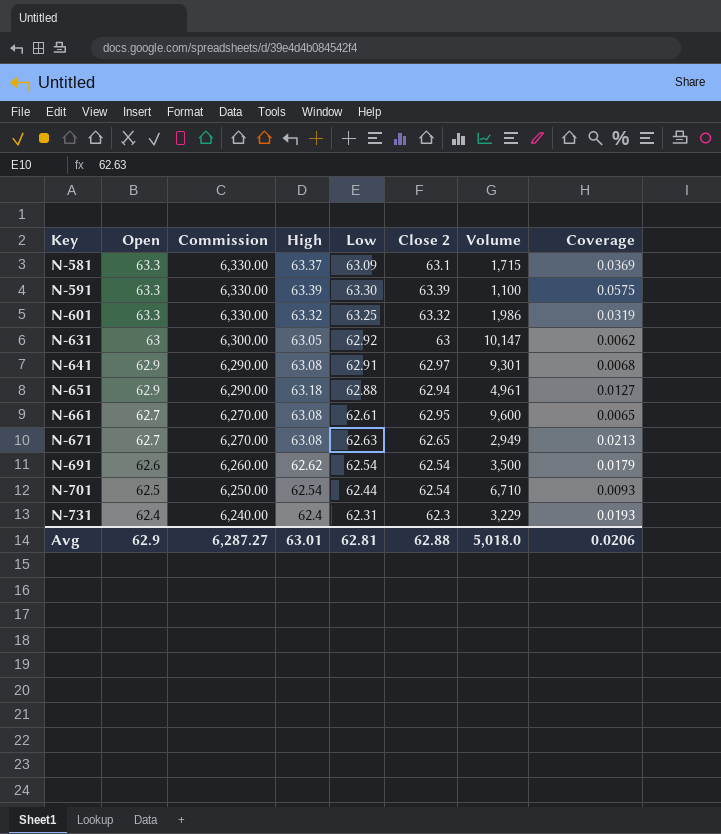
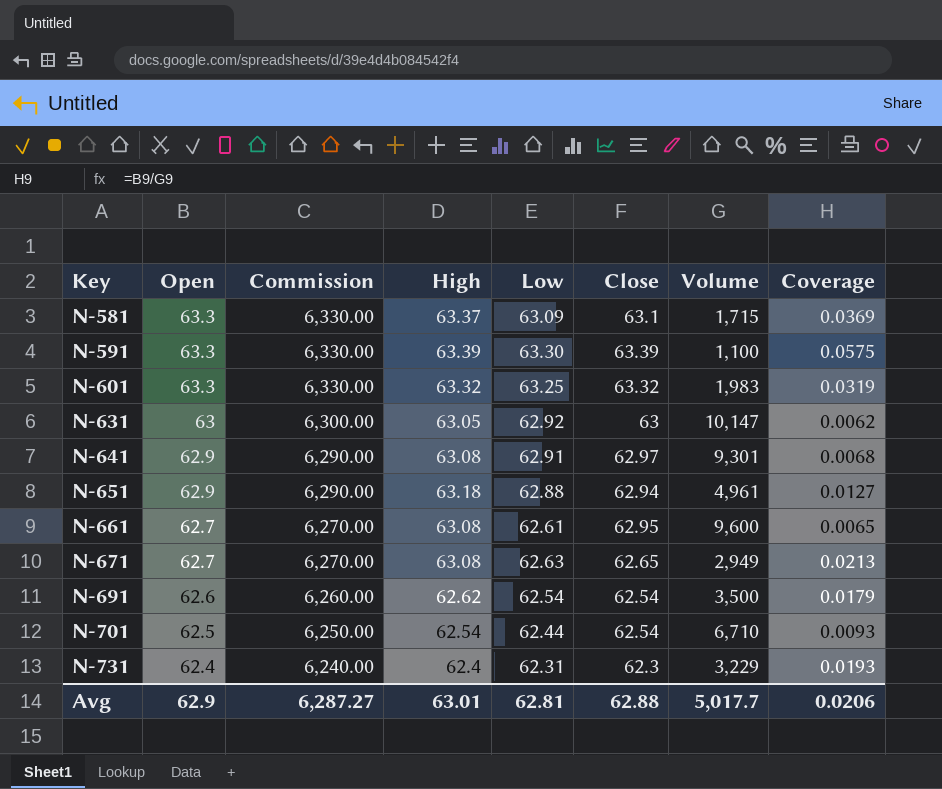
column name: Close 2 -> Close
N-601 | Volume: 1,986 -> 1,983
Avg | Volume: 5,018.0 -> 5,017.7

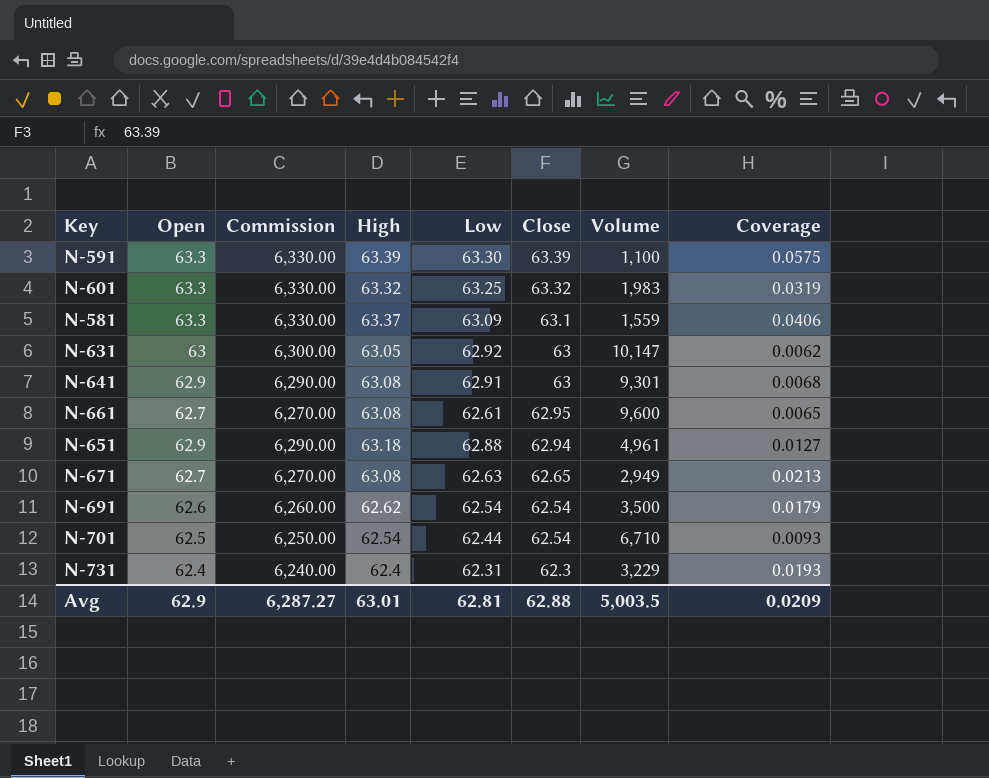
row order: Key ascending -> Close descending
N-581 | Volume: 1,715 -> 1,559
N-581 | Coverage: 0.0369 -> 0.0406
N-641 | Close: 62.97 -> 63
Avg | Volume: 5,017.7 -> 5,003.5
Avg | Coverage: 0.0206 -> 0.0209

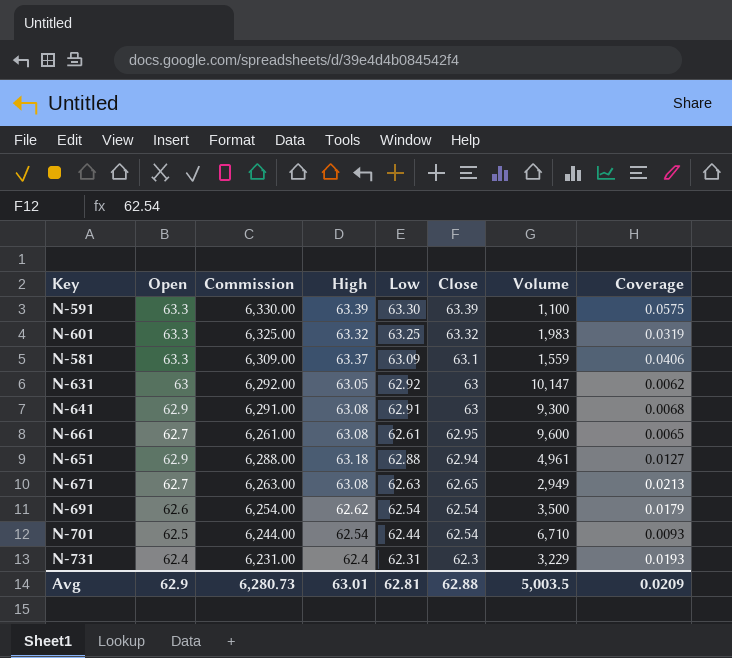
column Commission | formula: [Open] * 100 -> [Low] * 100
N-641 | Volume: 9,301 -> 9,300
Avg | Commission: 6,287.27 -> 6,280.73

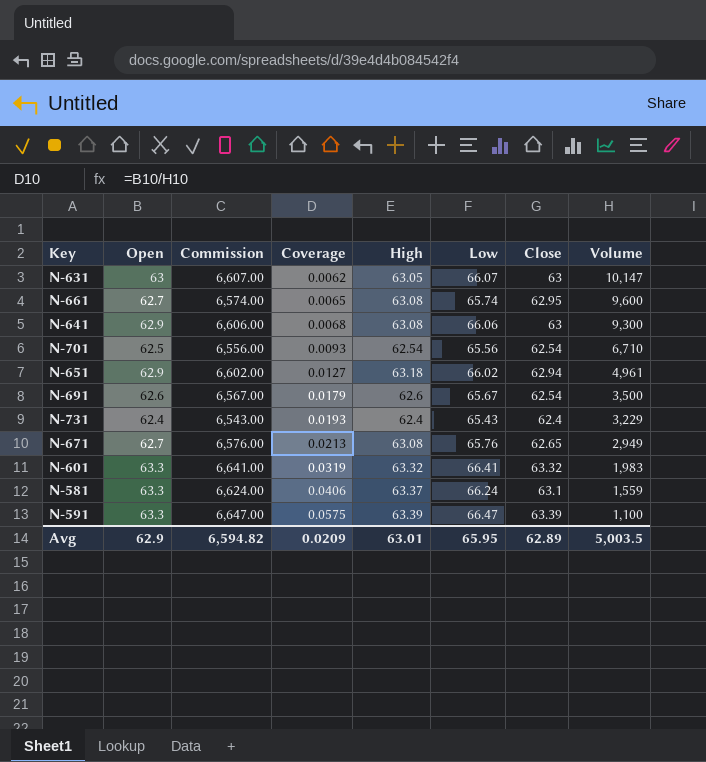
row order: Close descending -> Coverage ascending
column Coverage | position: 8 -> 4
N-631 | Commission: 6,292.00 -> 6,607.00
N-631 | Low: 62.92 -> 66.07
N-661 | Commission: 6,261.00 -> 6,574.00
N-661 | Low: 62.61 -> 65.74
N-641 | Commission: 6,291.00 -> 6,606.00
N-641 | Low: 62.91 -> 66.06
N-701 | Commission: 6,244.00 -> 6,556.00
N-701 | Low: 62.44 -> 65.56
N-651 | Commission: 6,288.00 -> 6,602.00
N-651 | Low: 62.88 -> 66.02
N-691 | Commission: 6,254.00 -> 6,567.00
N-691 | High: 62.62 -> 62.6
N-691 | Low: 62.54 -> 65.67
N-731 | Commission: 6,231.00 -> 6,543.00
N-731 | Low: 62.31 -> 65.43
N-731 | Close: 62.3 -> 62.4
N-671 | Commission: 6,263.00 -> 6,576.00
N-671 | Low: 62.63 -> 65.76
N-601 | Commission: 6,325.00 -> 6,641.00
N-601 | Low: 63.25 -> 66.41
N-581 | Commission: 6,309.00 -> 6,624.00
N-581 | Low: 63.09 -> 66.24
N-591 | Commission: 6,330.00 -> 6,647.00
N-591 | Low: 63.30 -> 66.47
Avg | Commission: 6,280.73 -> 6,594.82
Avg | Low: 62.81 -> 65.95
Avg | Close: 62.88 -> 62.89

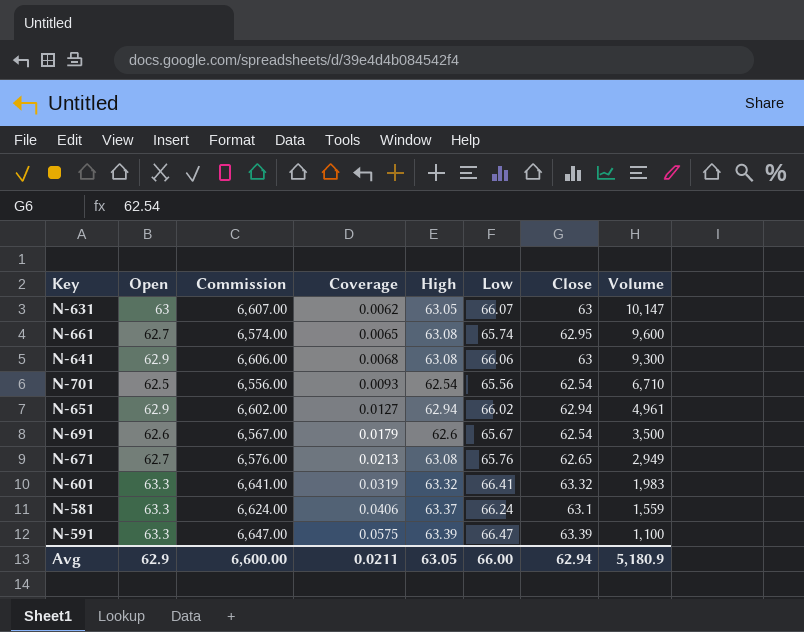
row N-731: 62.4 | 6,543.00 | 0.0193 | 62.4 | 65.43 | 62.4 | 3,229 -> none
N-651 | High: 63.18 -> 62.94
Avg | Commission: 6,594.82 -> 6,600.00
Avg | Coverage: 0.0209 -> 0.0211
Avg | High: 63.01 -> 63.05
Avg | Low: 65.95 -> 66.00
Avg | Close: 62.89 -> 62.94
Avg | Volume: 5,003.5 -> 5,180.9

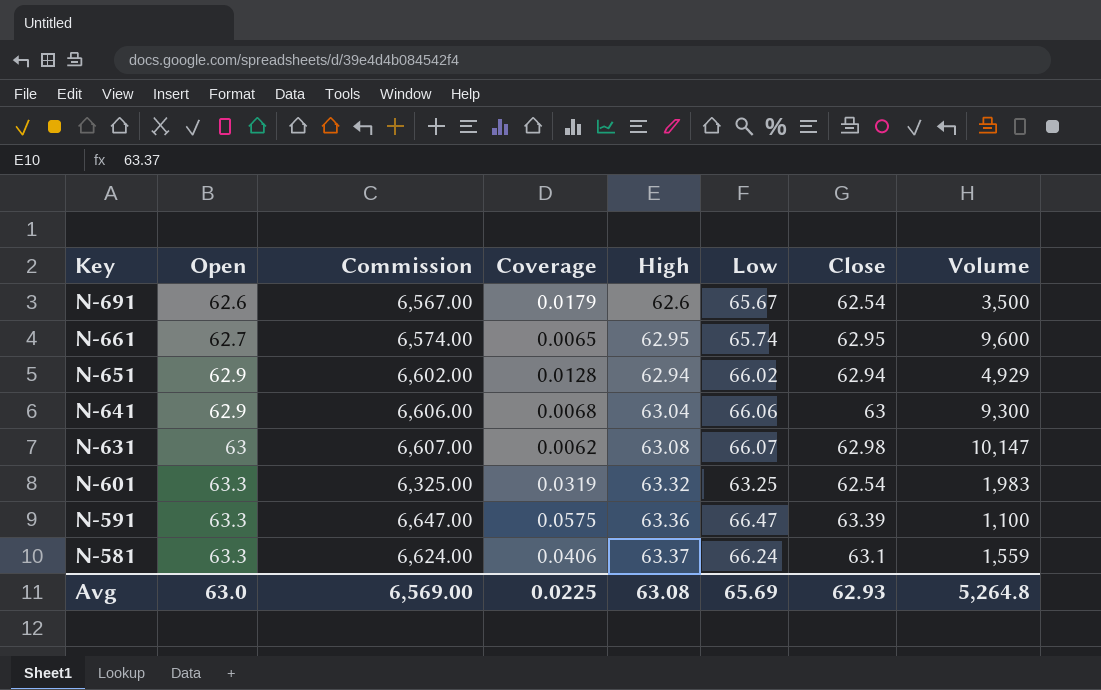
row order: Coverage ascending -> Key descending
row N-701: 62.5 | 6,556.00 | 0.0093 | 62.54 | 65.56 | 62.54 | 6,710 -> none
row N-671: 62.7 | 6,576.00 | 0.0213 | 63.08 | 65.76 | 62.65 | 2,949 -> none
N-661 | High: 63.08 -> 62.95
N-651 | Coverage: 0.0127 -> 0.0128
N-651 | Volume: 4,961 -> 4,929
N-641 | High: 63.08 -> 63.04
N-631 | High: 63.05 -> 63.08
N-631 | Close: 63 -> 62.98
N-601 | Commission: 6,641.00 -> 6,325.00
N-601 | Low: 66.41 -> 63.25
N-601 | Close: 63.32 -> 62.54
N-591 | High: 63.39 -> 63.36
Avg | Open: 62.9 -> 63.0
Avg | Commission: 6,600.00 -> 6,569.00
Avg | Coverage: 0.0211 -> 0.0225
Avg | High: 63.05 -> 63.08
Avg | Low: 66.00 -> 65.69
Avg | Close: 62.94 -> 62.93
Avg | Volume: 5,180.9 -> 5,264.8

